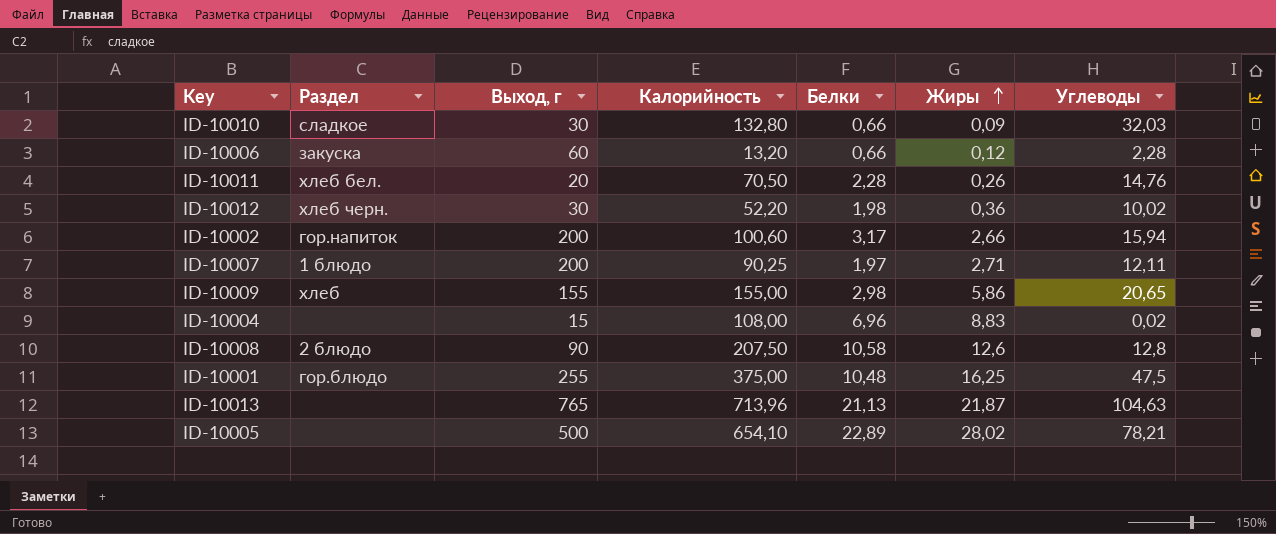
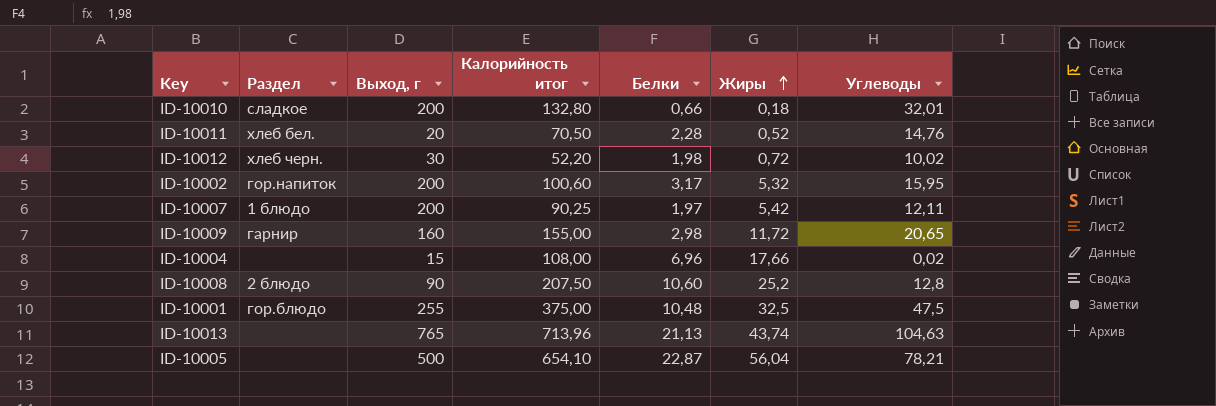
column name: Калорийность -> Калорийность итог
row ID-10006: закуска | 60 | 13,20 | 0,66 | 0,12 | 2,28 -> none
ID-10010 | Выход, г: 30 -> 200
ID-10010 | Жиры: 0,09 -> 0,18
ID-10010 | Углеводы: 32,03 -> 32,01
ID-10011 | Жиры: 0,26 -> 0,52
ID-10012 | Жиры: 0,36 -> 0,72
ID-10002 | Жиры: 2,66 -> 5,32
ID-10002 | Углеводы: 15,94 -> 15,95
ID-10007 | Жиры: 2,71 -> 5,42
ID-10009 | Раздел: хлеб -> гарнир
ID-10009 | Выход, г: 155 -> 160
ID-10009 | Жиры: 5,86 -> 11,72
ID-10004 | Жиры: 8,83 -> 17,66
ID-10008 | Белки: 10,58 -> 10,60
ID-10008 | Жиры: 12,6 -> 25,2
ID-10001 | Жиры: 16,25 -> 32,5
ID-10013 | Жиры: 21,87 -> 43,74
ID-10005 | Белки: 22,89 -> 22,87
ID-10005 | Жиры: 28,02 -> 56,04

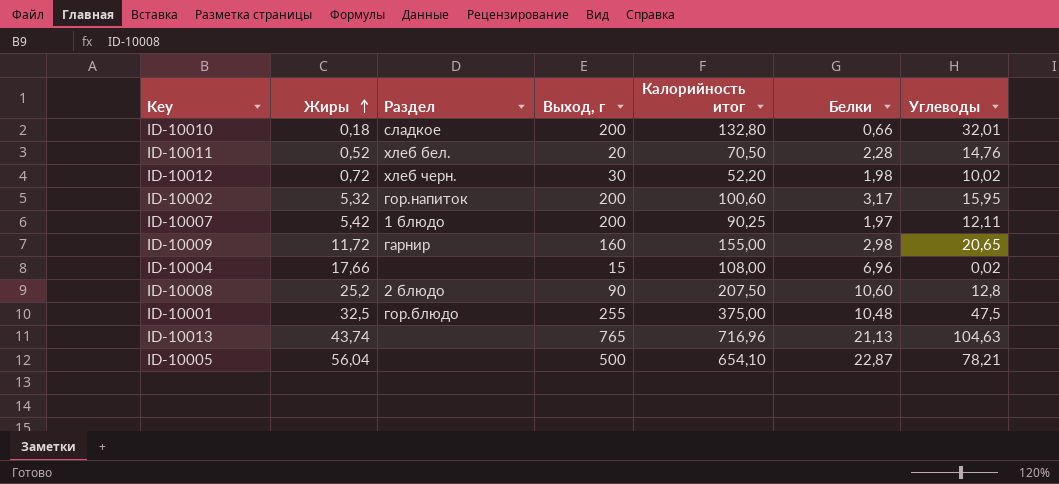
column Жиры | position: 6 -> 2
ID-10013 | Калорийность итог: 713,96 -> 716,96

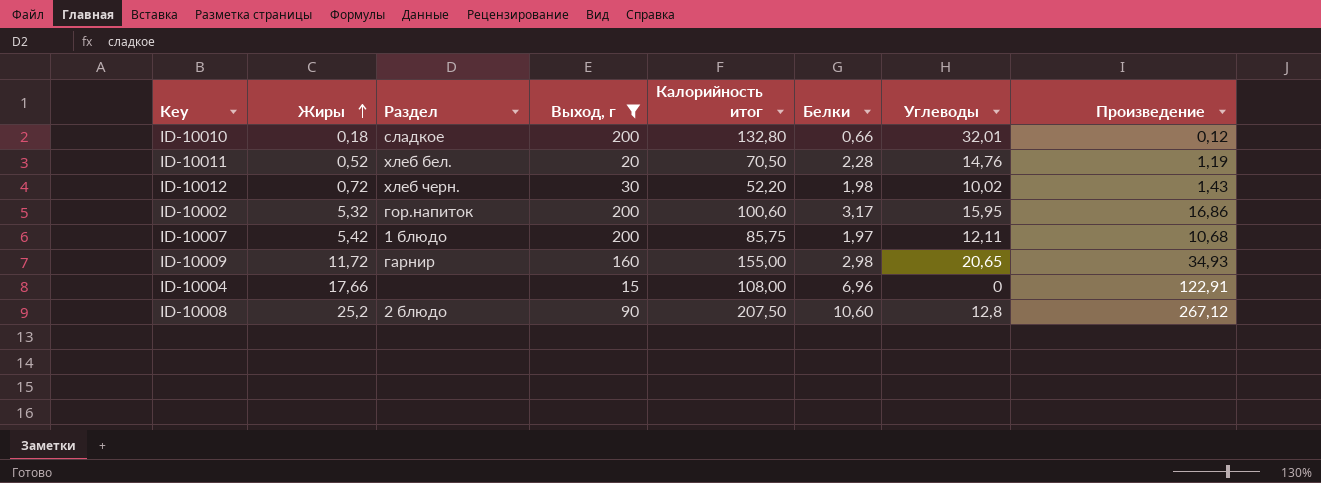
filter: none -> Выход, г <= 200
column Произведение | formula: none -> [Жиры] * [Белки]
ID-10007 | Калорийность итог: 90,25 -> 85,75
ID-10004 | Углеводы: 0,02 -> 0

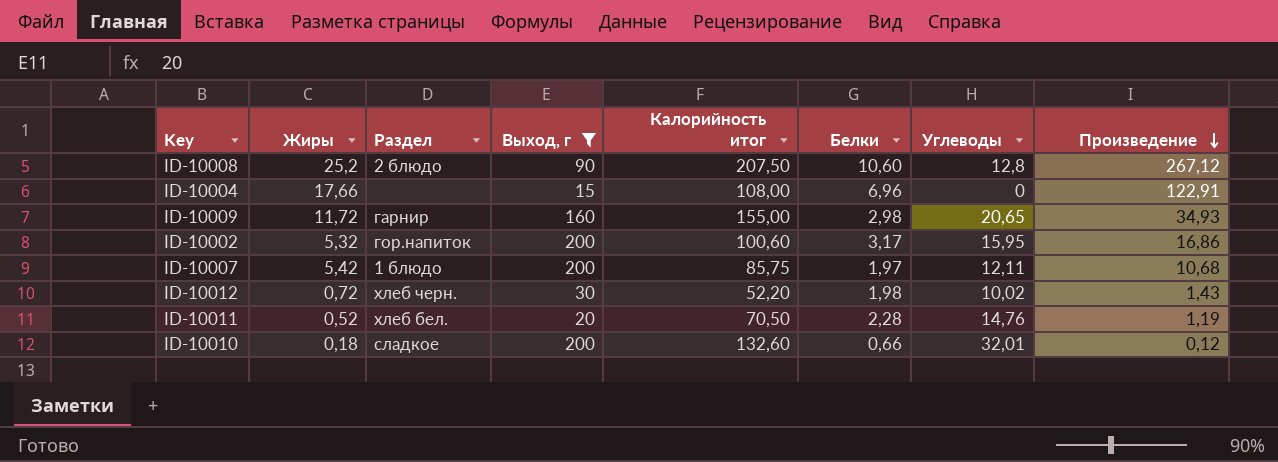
row order: Жиры ascending -> Произведение descending
ID-10010 | Калорийность итог: 132,80 -> 132,60

